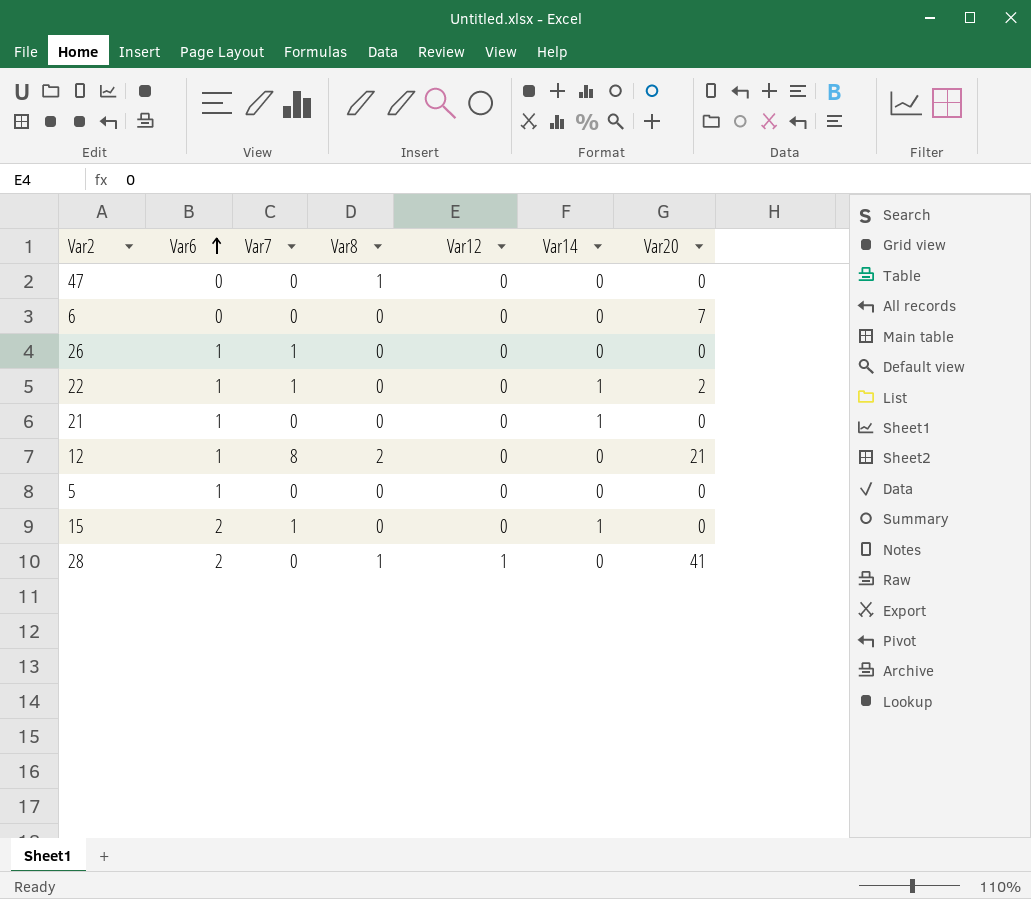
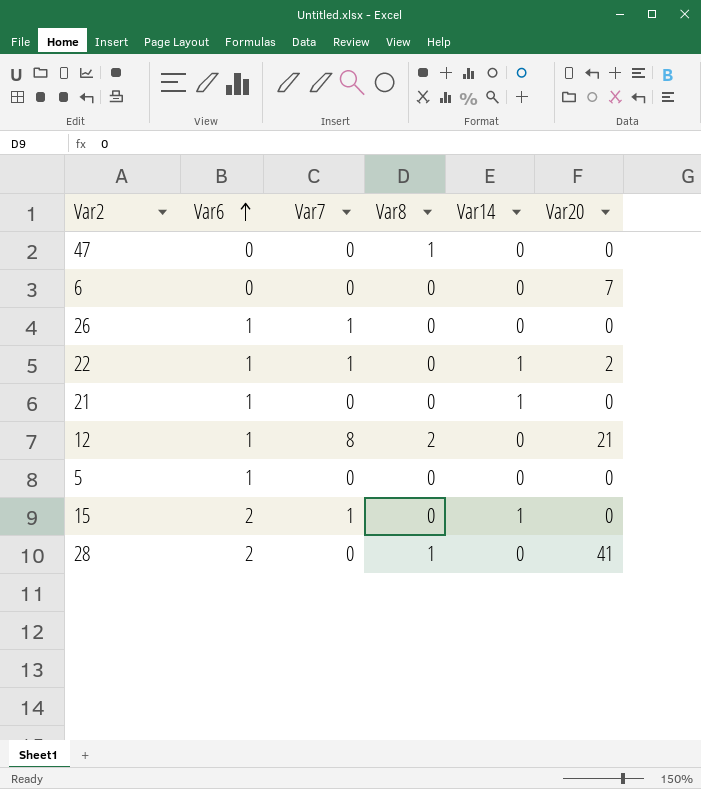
column Var12 | position: 5 -> none

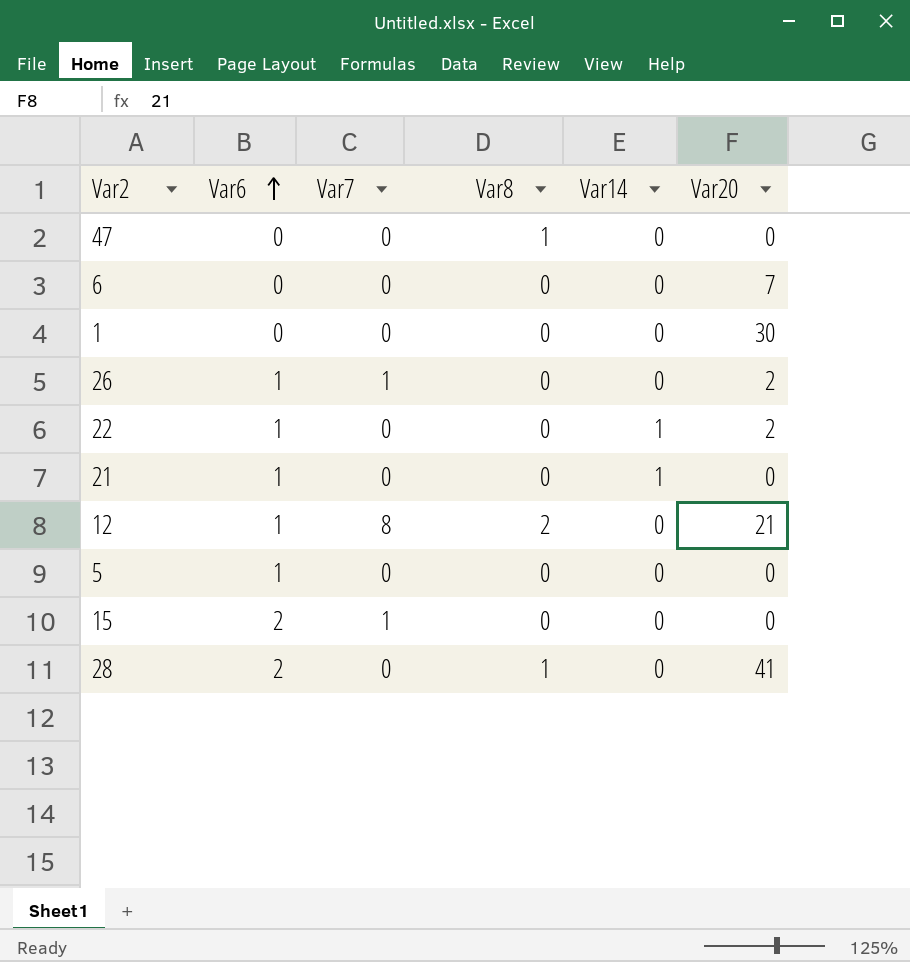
row 1: none -> 0 | 0 | 0 | 0 | 30
26 | Var20: 0 -> 2
22 | Var7: 1 -> 0
15 | Var14: 1 -> 0

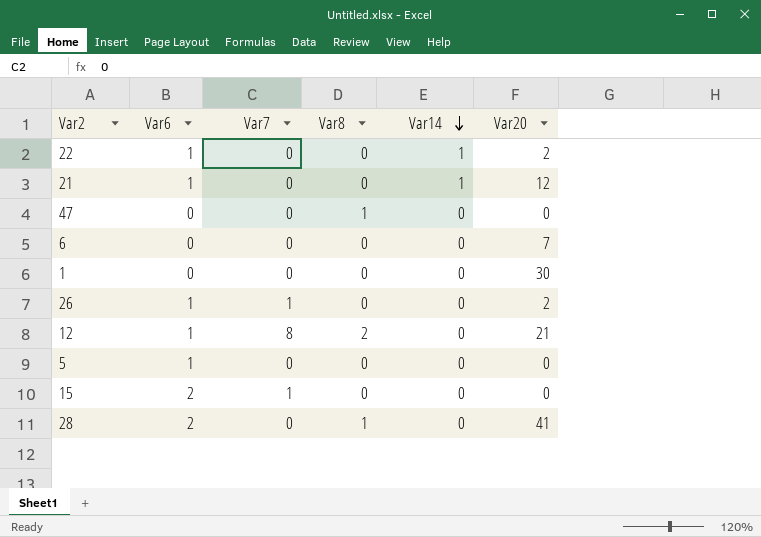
row order: Var6 ascending -> Var14 descending
21 | Var20: 0 -> 12

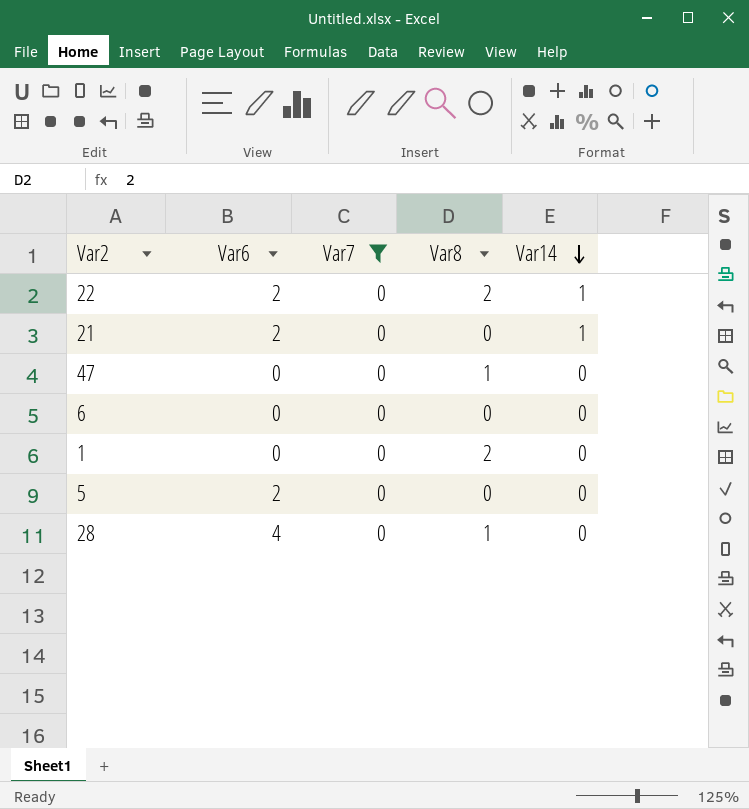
filter: none -> Var7 = 0
column Var20 | position: 6 -> none
22 | Var6: 1 -> 2
22 | Var8: 0 -> 2
21 | Var6: 1 -> 2
1 | Var8: 0 -> 2
5 | Var6: 1 -> 2
28 | Var6: 2 -> 4

